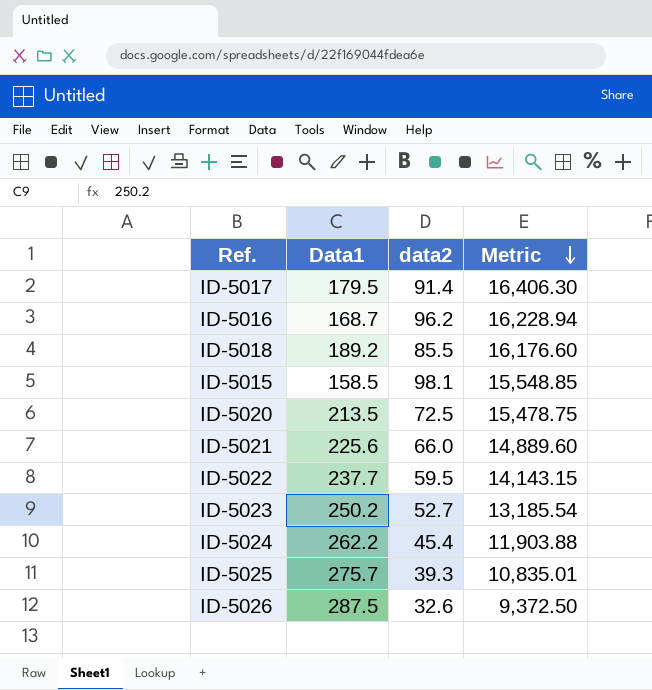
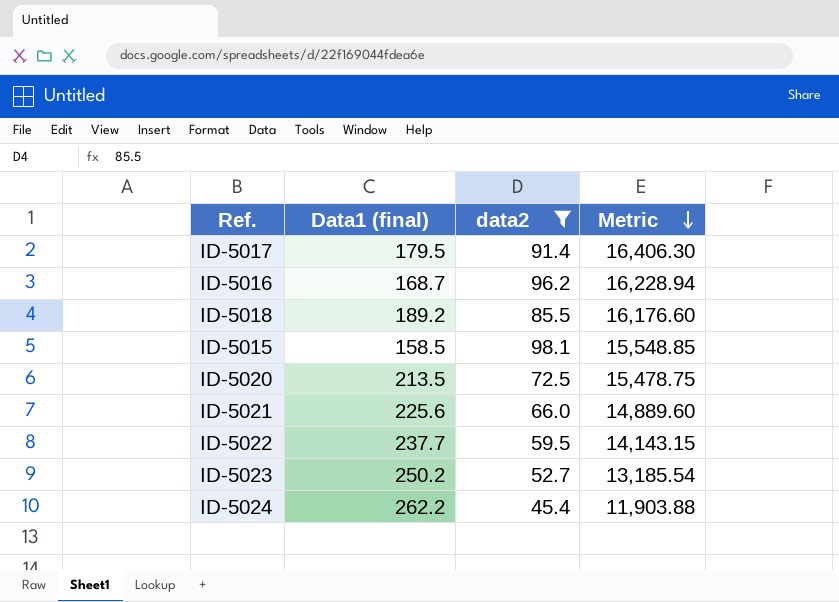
filter: none -> data2 >= 45.4
column name: Data1 -> Data1 (final)

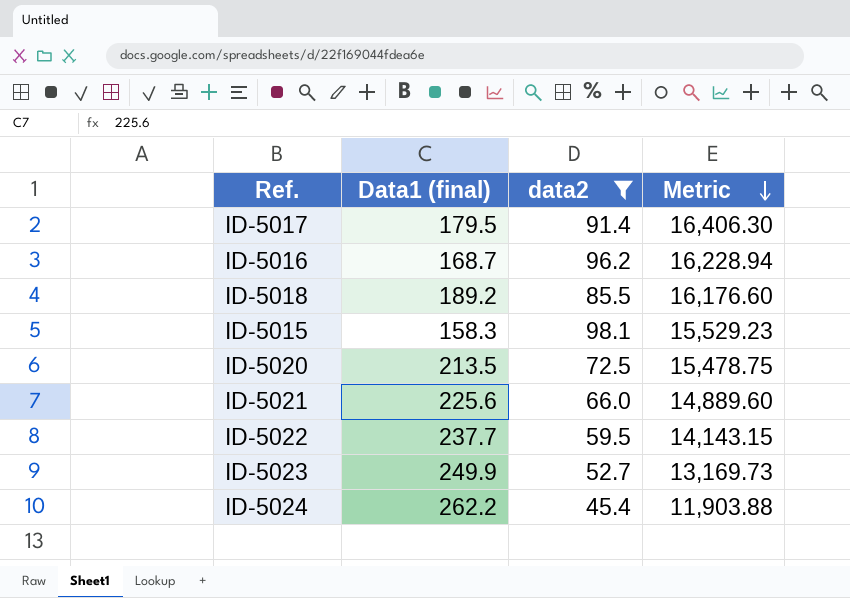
ID-5015 | Data1 (final): 158.5 -> 158.3
ID-5015 | Metric: 15,548.85 -> 15,529.23
ID-5023 | Data1 (final): 250.2 -> 249.9
ID-5023 | Metric: 13,185.54 -> 13,169.73

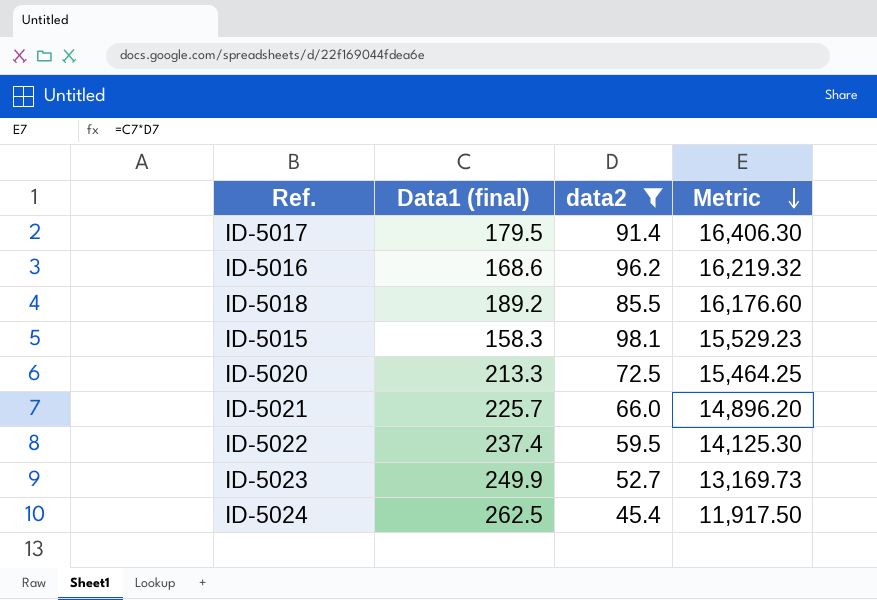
ID-5016 | Data1 (final): 168.7 -> 168.6
ID-5016 | Metric: 16,228.94 -> 16,219.32
ID-5020 | Data1 (final): 213.5 -> 213.3
ID-5020 | Metric: 15,478.75 -> 15,464.25
ID-5021 | Data1 (final): 225.6 -> 225.7
ID-5021 | Metric: 14,889.60 -> 14,896.20
ID-5022 | Data1 (final): 237.7 -> 237.4
ID-5022 | Metric: 14,143.15 -> 14,125.30
ID-5024 | Data1 (final): 262.2 -> 262.5
ID-5024 | Metric: 11,903.88 -> 11,917.50

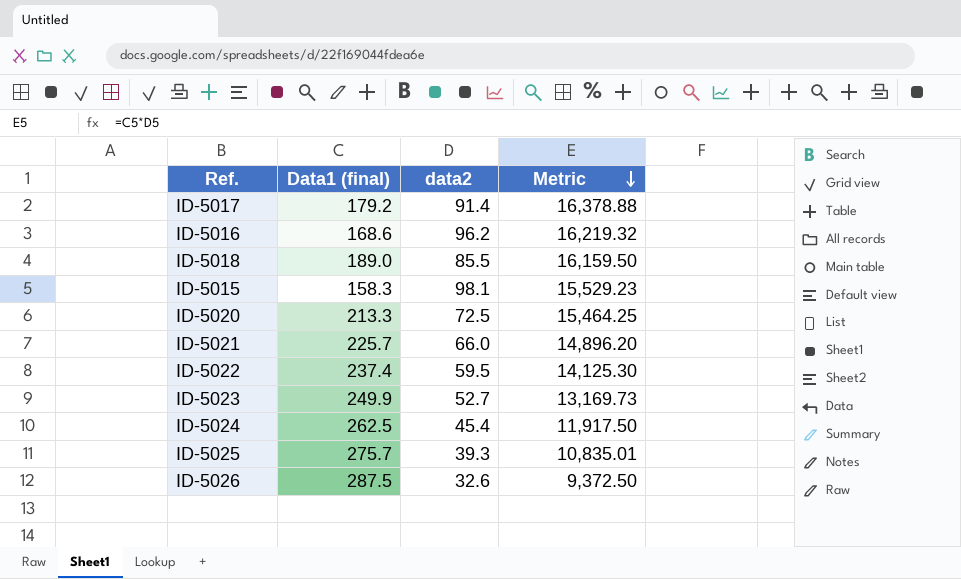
filter: data2 >= 45.4 -> none
ID-5017 | Data1 (final): 179.5 -> 179.2
ID-5017 | Metric: 16,406.30 -> 16,378.88
ID-5018 | Data1 (final): 189.2 -> 189.0
ID-5018 | Metric: 16,176.60 -> 16,159.50

